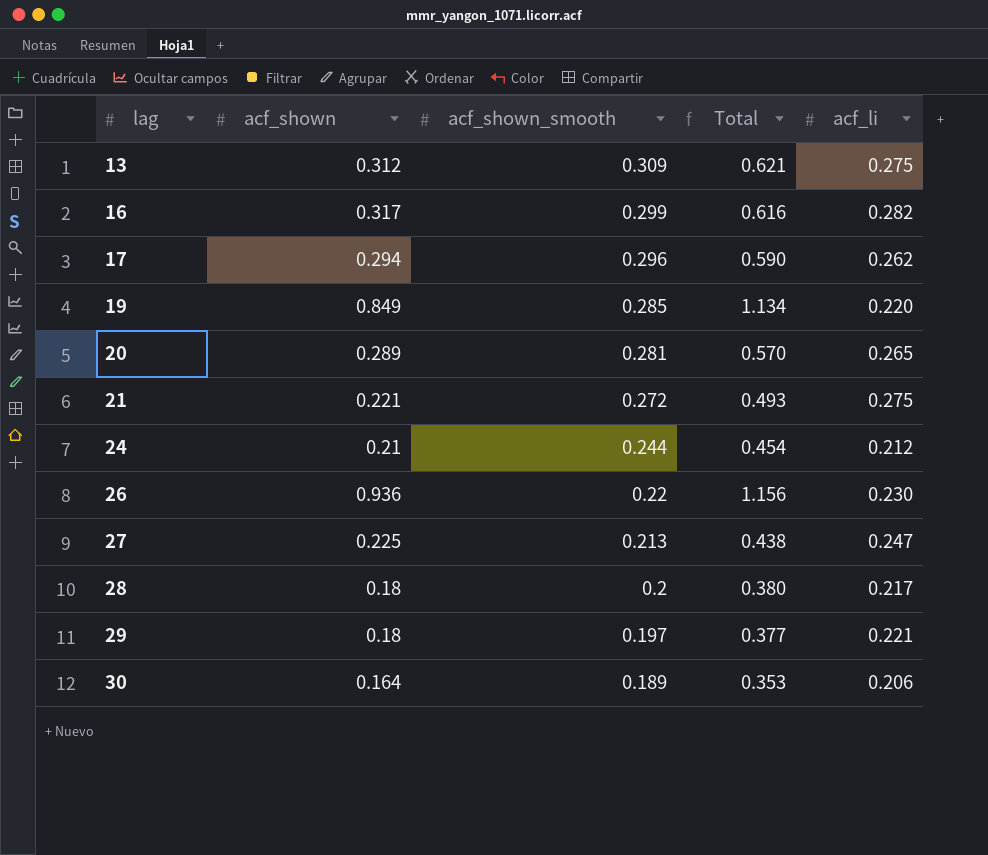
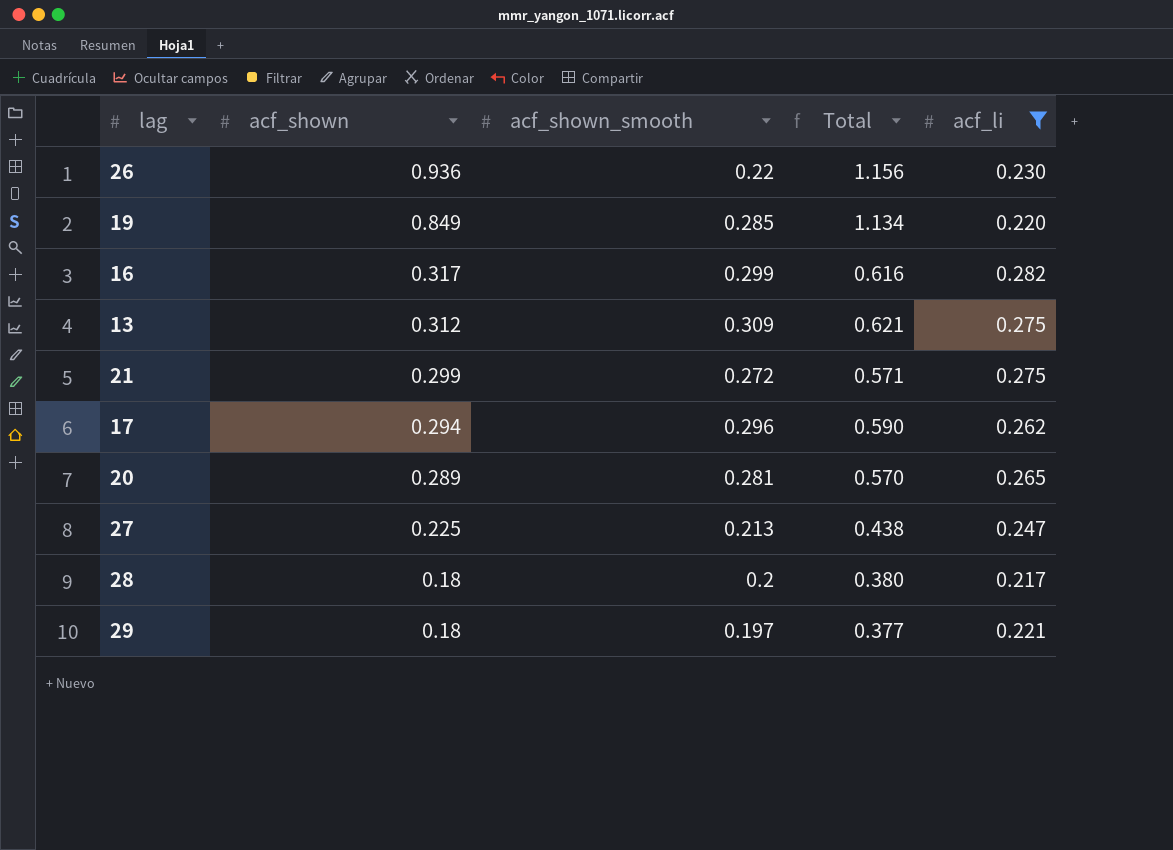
filter: none -> acf_li >= 0.217
row order: lag ascending -> acf_shown descending
21 | acf_shown: 0.221 -> 0.299
21 | Total: 0.493 -> 0.571

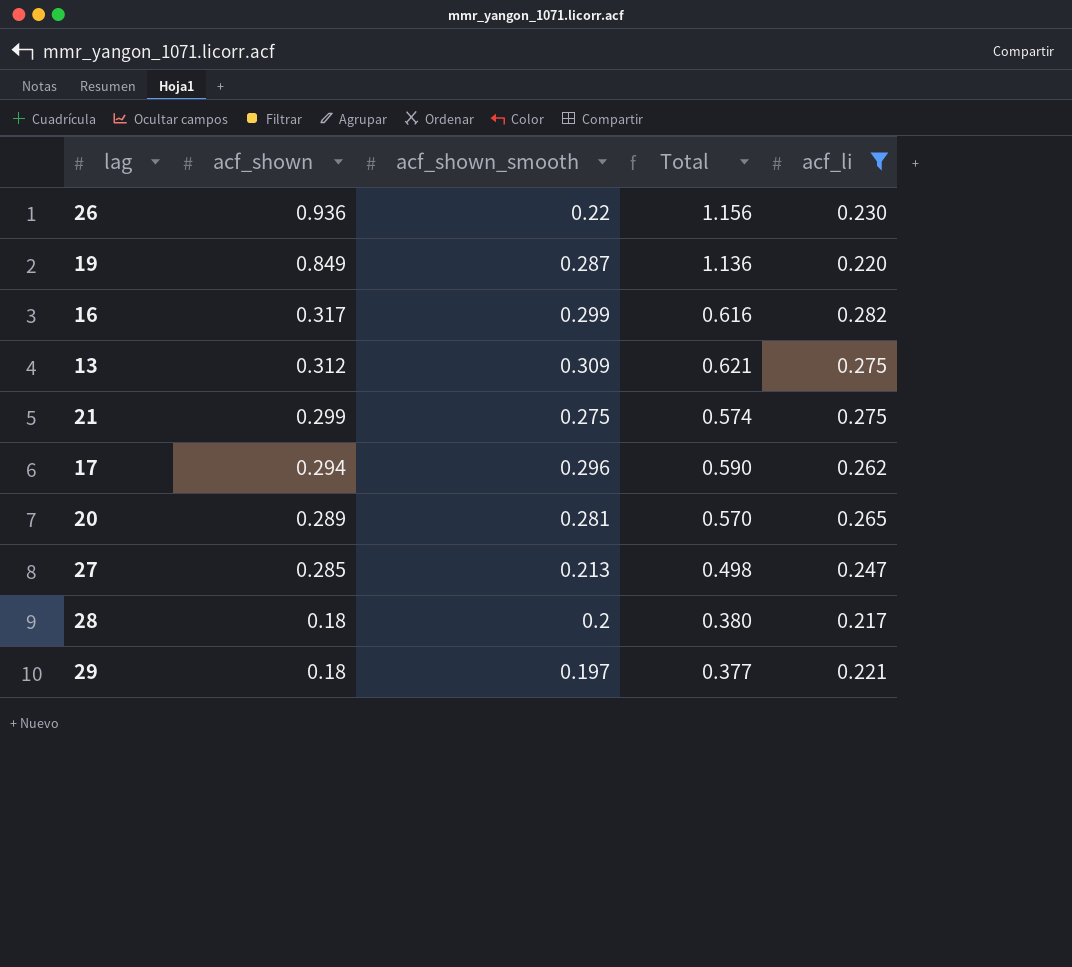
19 | acf_shown_smooth: 0.285 -> 0.287
19 | Total: 1.134 -> 1.136
21 | acf_shown_smooth: 0.272 -> 0.275
21 | Total: 0.571 -> 0.574
27 | acf_shown: 0.225 -> 0.285
27 | Total: 0.438 -> 0.498

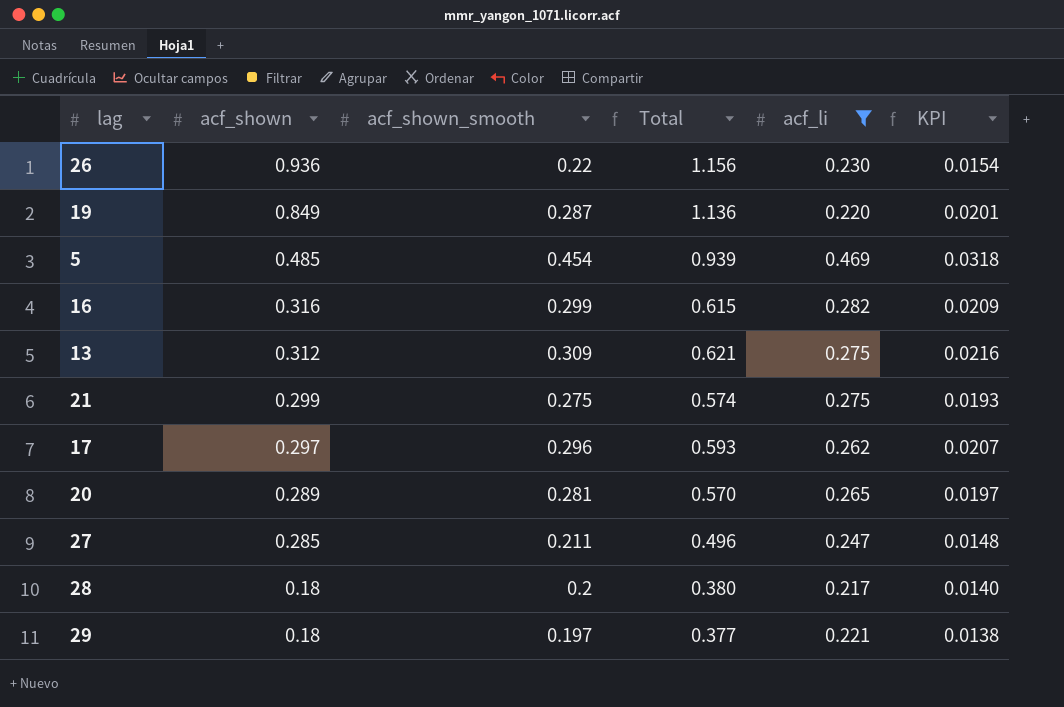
column KPI | formula: none -> [acf_shown_smooth] * 0.07
row 5: none -> 0.485 | 0.454 | 0.939 | 0.469 | 0.0318
16 | acf_shown: 0.317 -> 0.316
16 | Total: 0.616 -> 0.615
17 | acf_shown: 0.294 -> 0.297
17 | Total: 0.590 -> 0.593
27 | acf_shown_smooth: 0.213 -> 0.211
27 | Total: 0.498 -> 0.496

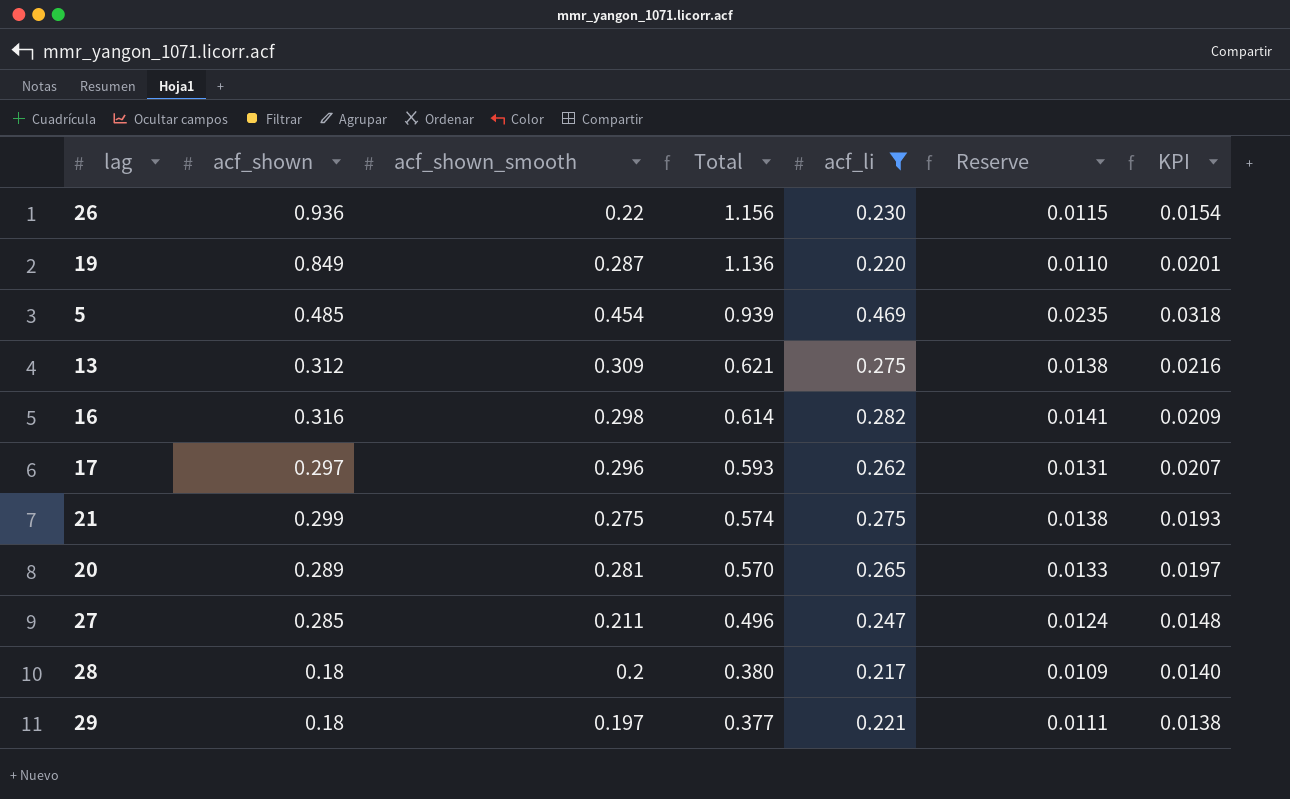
row order: acf_shown descending -> Total descending
column Reserve | formula: none -> [acf_li] * 0.05
16 | acf_shown_smooth: 0.299 -> 0.298
16 | Total: 0.615 -> 0.614

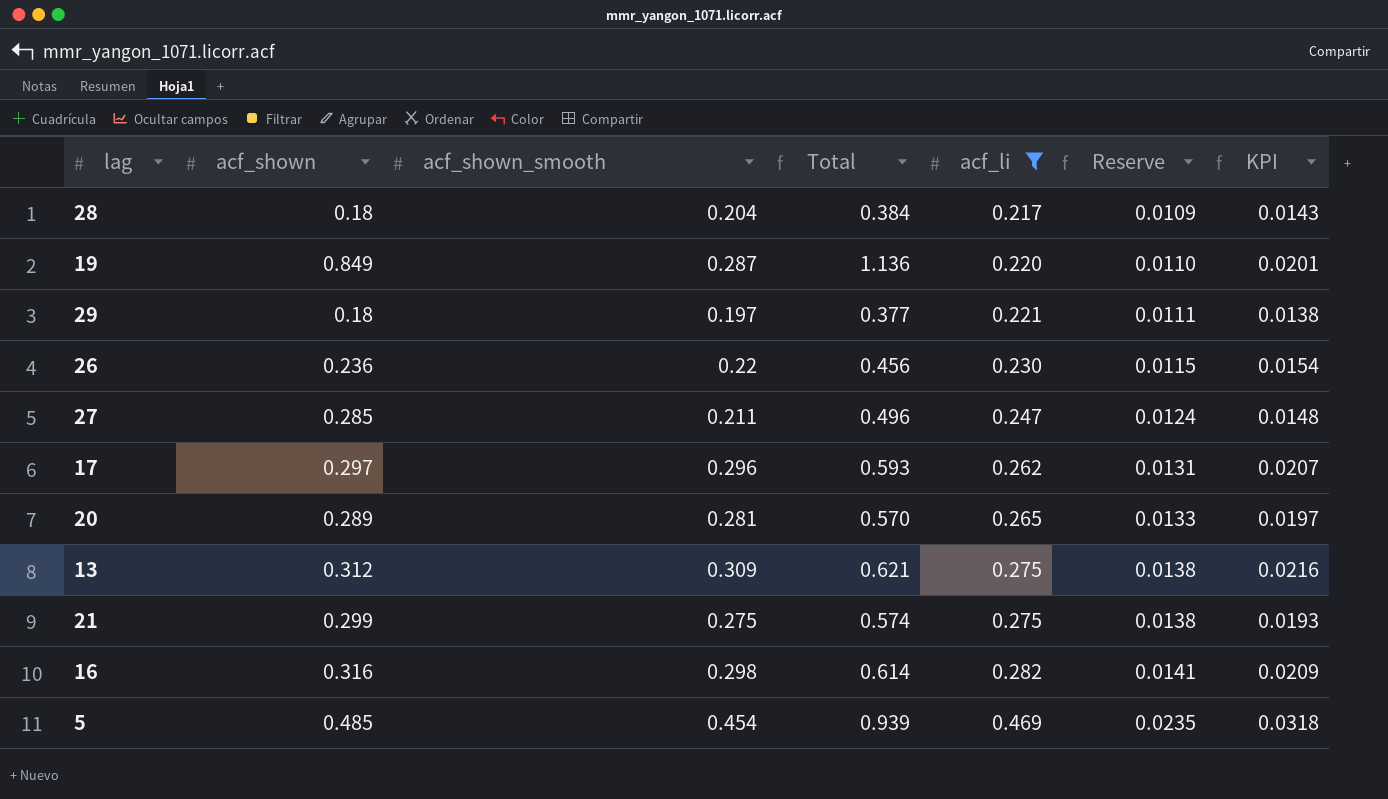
row order: Total descending -> acf_li ascending
28 | acf_shown_smooth: 0.2 -> 0.204
28 | Total: 0.380 -> 0.384
28 | KPI: 0.0140 -> 0.0143
26 | acf_shown: 0.936 -> 0.236
26 | Total: 1.156 -> 0.456

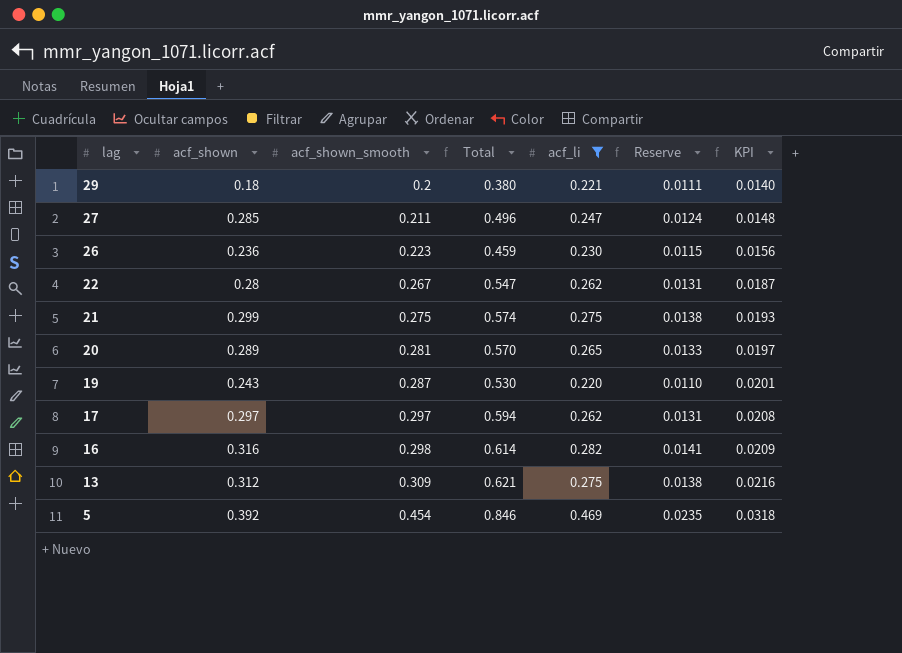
row order: acf_li ascending -> lag descending
row 28: 0.18 | 0.204 | 0.384 | 0.217 | 0.0109 | 0.0143 -> none
29 | acf_shown_smooth: 0.197 -> 0.2
29 | Total: 0.377 -> 0.380
29 | KPI: 0.0138 -> 0.0140
26 | acf_shown_smooth: 0.22 -> 0.223
26 | Total: 0.456 -> 0.459
26 | KPI: 0.0154 -> 0.0156
row 22: none -> 0.28 | 0.267 | 0.547 | 0.262 | 0.0131 | 0.0187
19 | acf_shown: 0.849 -> 0.243
19 | Total: 1.136 -> 0.530
17 | acf_shown_smooth: 0.296 -> 0.297
17 | Total: 0.593 -> 0.594
17 | KPI: 0.0207 -> 0.0208
5 | acf_shown: 0.485 -> 0.392
5 | Total: 0.939 -> 0.846

